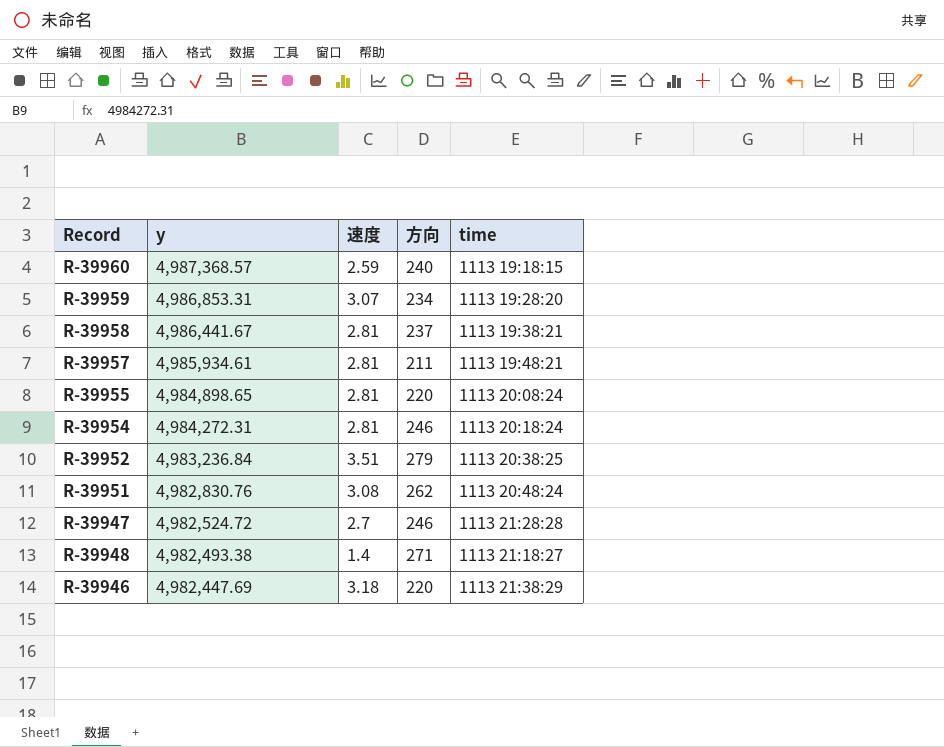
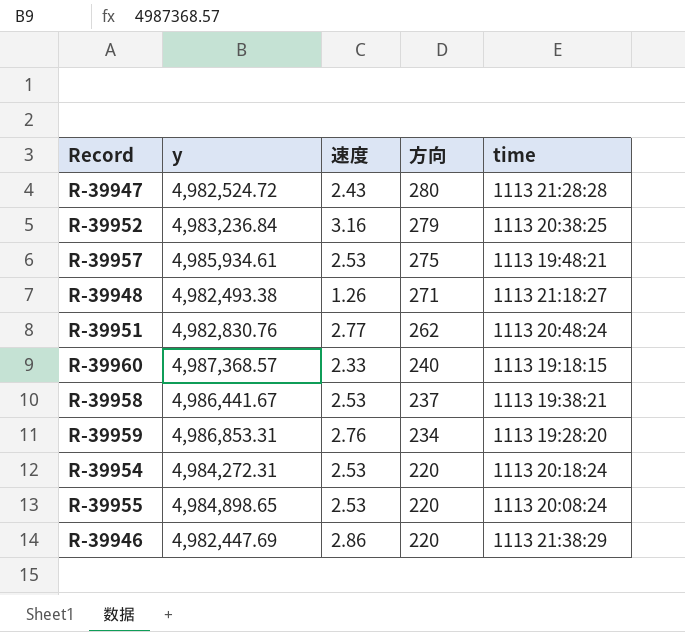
row order: y descending -> 方向 descending
R-39947 | 速度: 2.7 -> 2.43
R-39947 | 方向: 246 -> 280
R-39952 | 速度: 3.51 -> 3.16
R-39957 | 速度: 2.81 -> 2.53
R-39957 | 方向: 211 -> 275
R-39948 | 速度: 1.4 -> 1.26
R-39951 | 速度: 3.08 -> 2.77
R-39960 | 速度: 2.59 -> 2.33
R-39958 | 速度: 2.81 -> 2.53
R-39959 | 速度: 3.07 -> 2.76
R-39954 | 速度: 2.81 -> 2.53
R-39954 | 方向: 246 -> 220
R-39955 | 速度: 2.81 -> 2.53
R-39946 | 速度: 3.18 -> 2.86

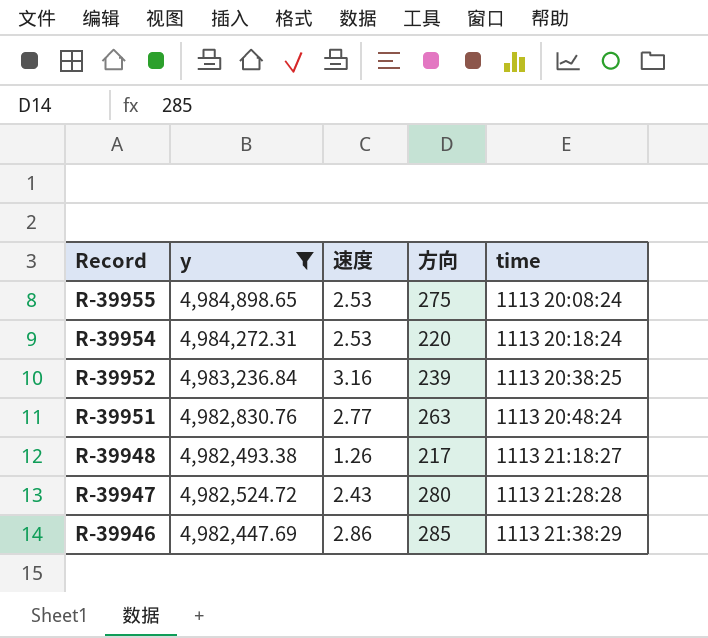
filter: none -> y <= 4,984,898.65
row order: 方向 descending -> Record descending
R-39955 | 方向: 220 -> 275
R-39952 | 方向: 279 -> 239
R-39951 | 方向: 262 -> 263
R-39948 | 方向: 271 -> 217
R-39946 | 方向: 220 -> 285

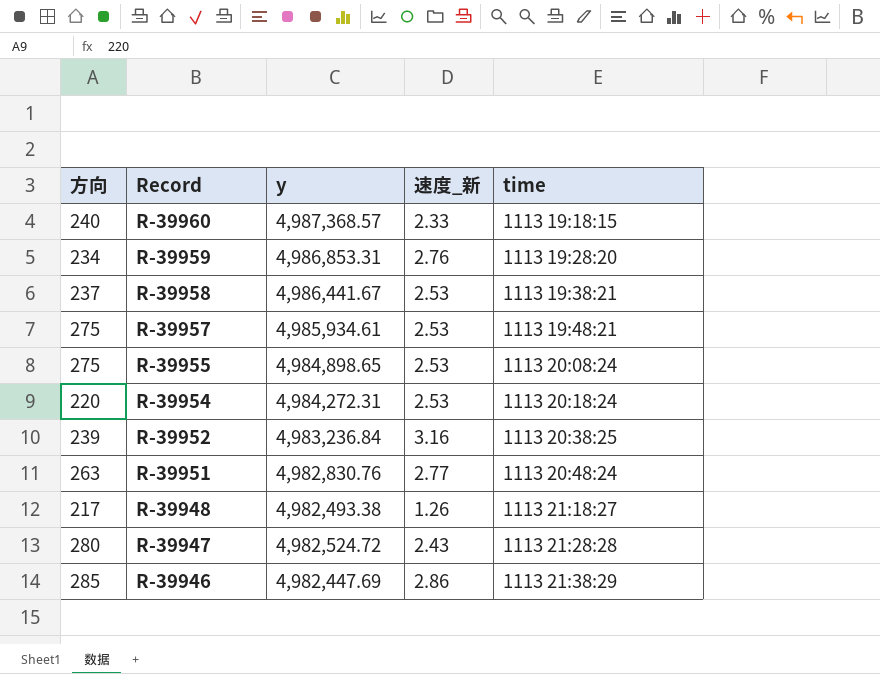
filter: y <= 4,984,898.65 -> none
column 方向 | position: 4 -> 1
column name: 速度 -> 速度_新

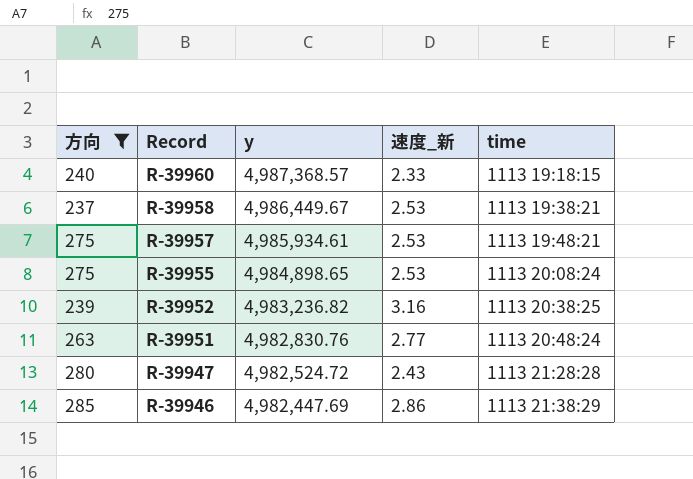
filter: none -> 方向 >= 237
R-39958 | y: 4,986,441.67 -> 4,986,449.67
R-39952 | y: 4,983,236.84 -> 4,983,236.82

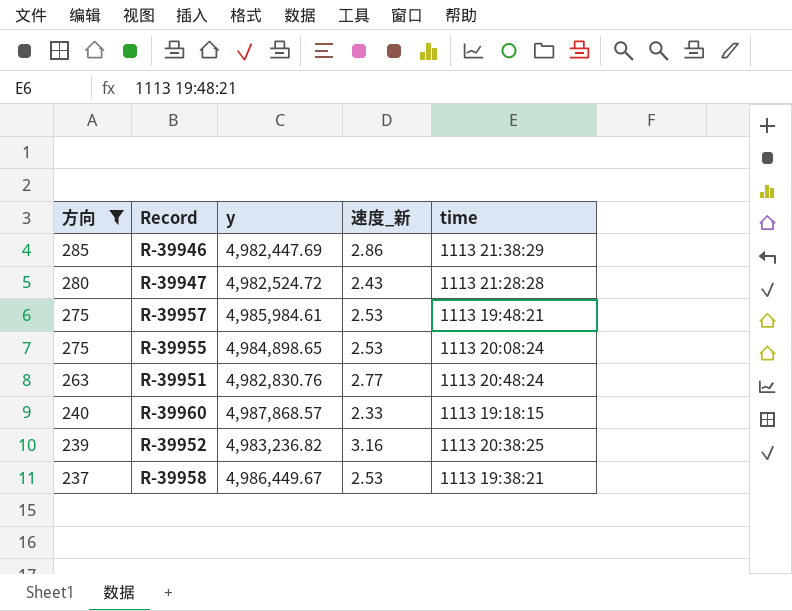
row order: Record descending -> 方向 descending
R-39957 | y: 4,985,934.61 -> 4,985,984.61
R-39960 | y: 4,987,368.57 -> 4,987,868.57

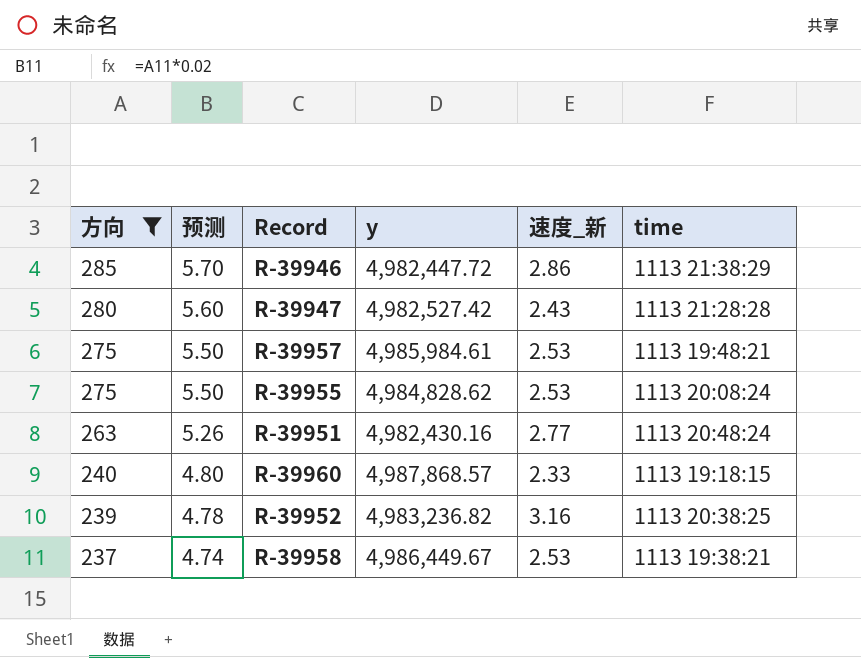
column 预测 | formula: none -> [方向] * 0.02
R-39946 | y: 4,982,447.69 -> 4,982,447.72
R-39947 | y: 4,982,524.72 -> 4,982,527.42
R-39955 | y: 4,984,898.65 -> 4,984,828.62
R-39951 | y: 4,982,830.76 -> 4,982,430.16

